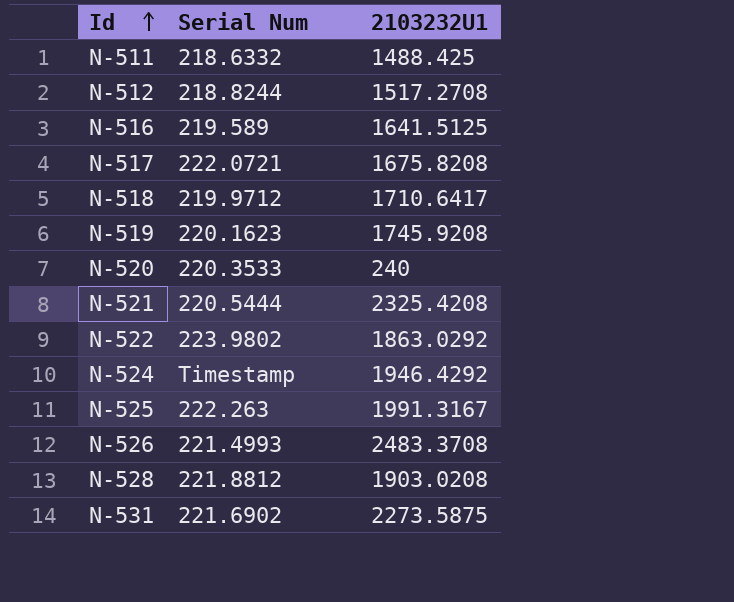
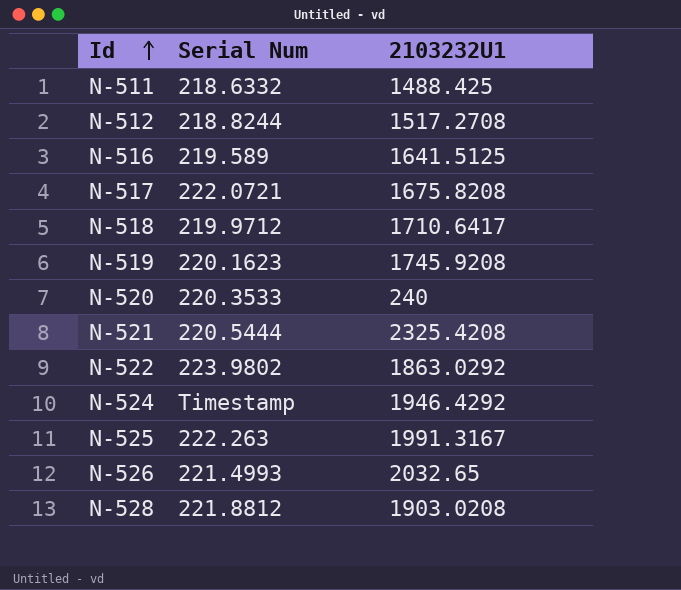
row N-531: 221.6902 | 2273.5875 -> none
N-526 | 2103232U1: 2483.3708 -> 2032.65

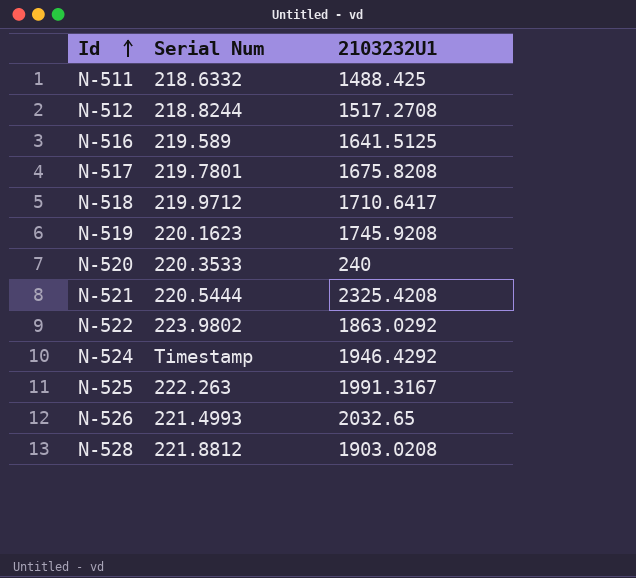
N-517 | Serial Num: 222.0721 -> 219.7801

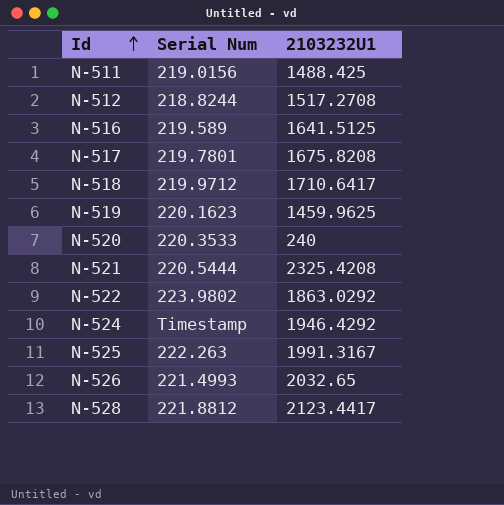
N-511 | Serial Num: 218.6332 -> 219.0156
N-519 | 2103232U1: 1745.9208 -> 1459.9625
N-528 | 2103232U1: 1903.0208 -> 2123.4417

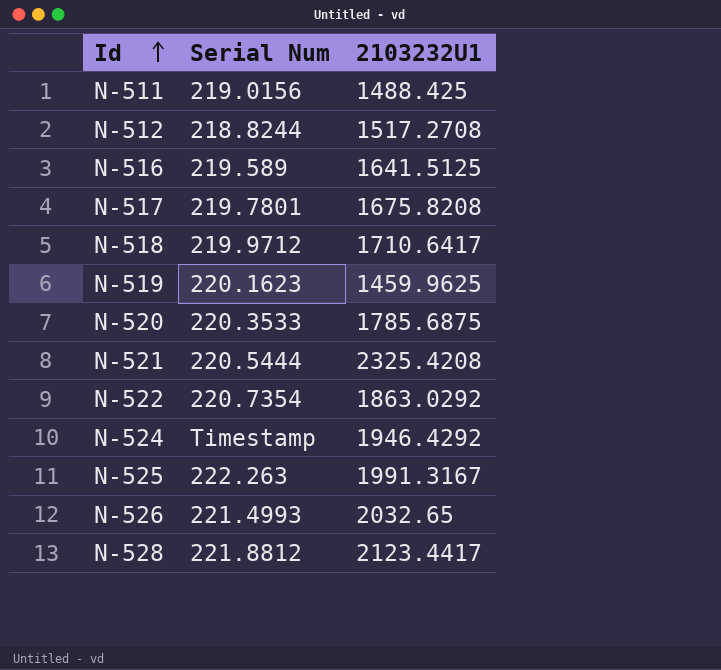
N-520 | 2103232U1: 240 -> 1785.6875
N-522 | Serial Num: 223.9802 -> 220.7354

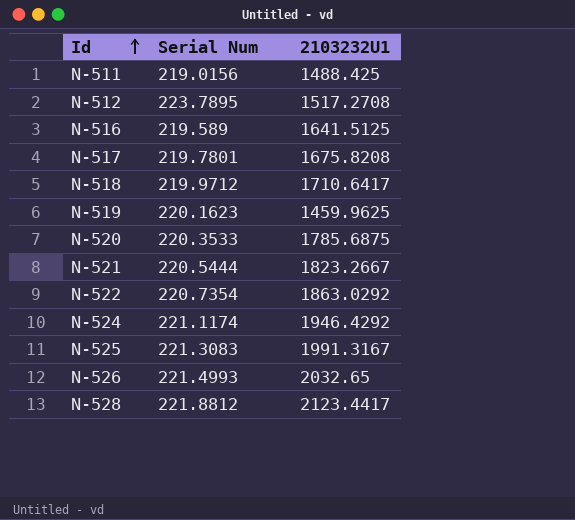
N-512 | Serial Num: 218.8244 -> 223.7895
N-521 | 2103232U1: 2325.4208 -> 1823.2667
N-524 | Serial Num: Timestamp -> 221.1174
N-525 | Serial Num: 222.263 -> 221.3083

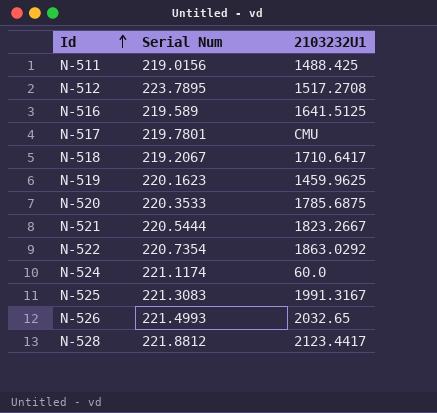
N-517 | 2103232U1: 1675.8208 -> CMU
N-518 | Serial Num: 219.9712 -> 219.2067
N-524 | 2103232U1: 1946.4292 -> 60.0

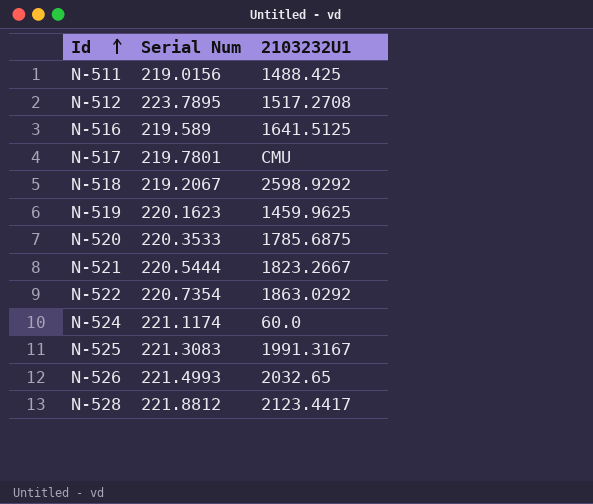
N-518 | 2103232U1: 1710.6417 -> 2598.9292

